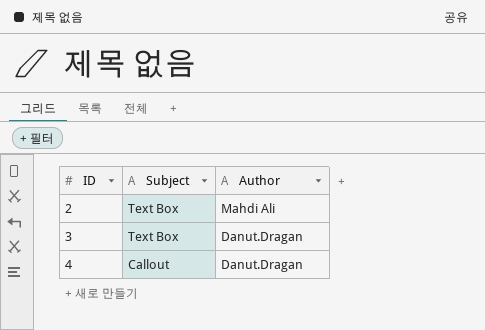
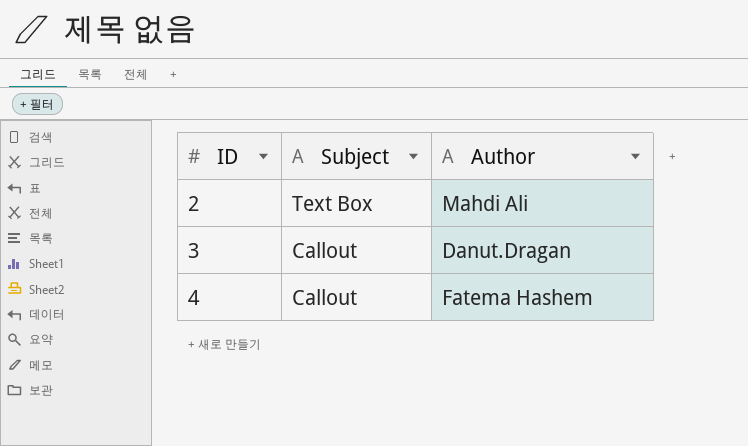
3 | Subject: Text Box -> Callout
4 | Author: Danut.Dragan -> Fatema Hashem

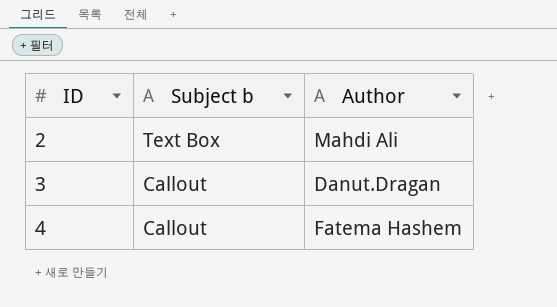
column name: Subject -> Subject b

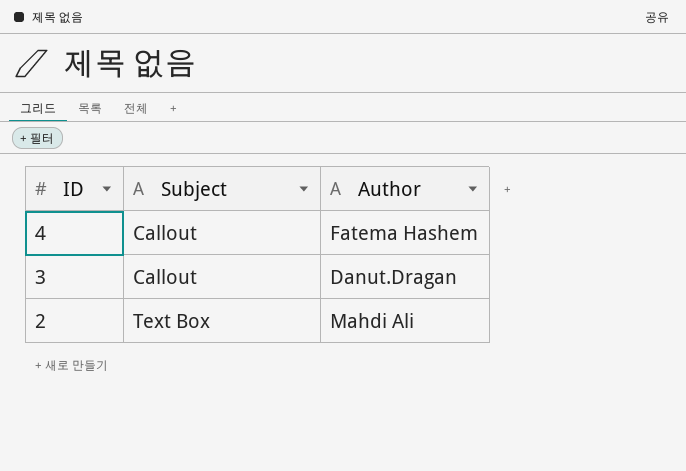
row order: ID ascending -> ID descending
column name: Subject b -> Subject

